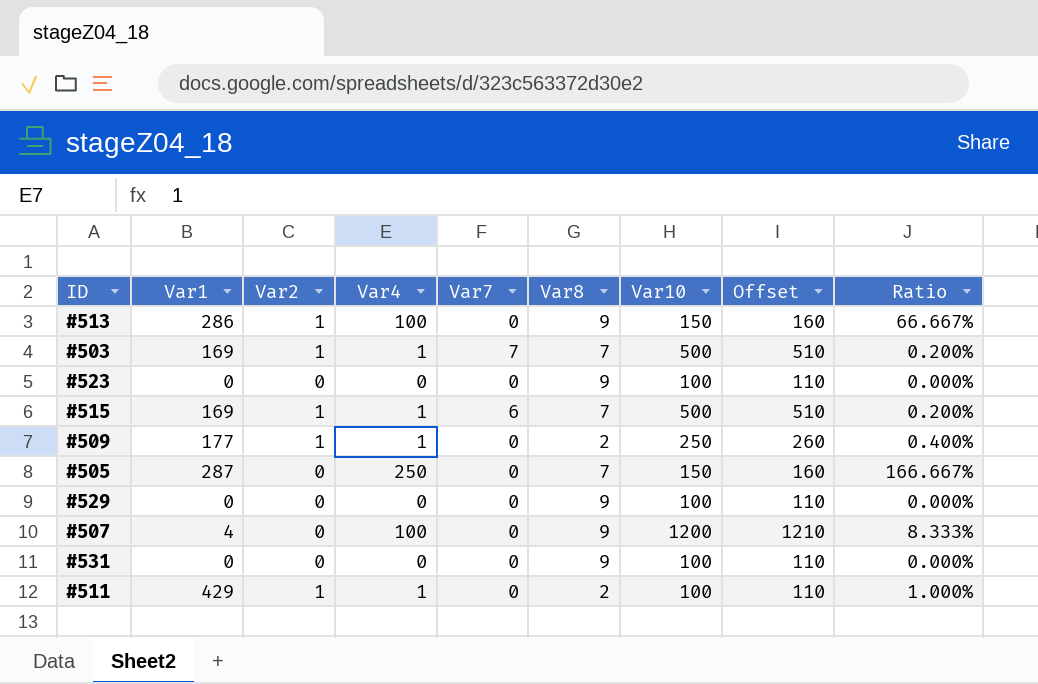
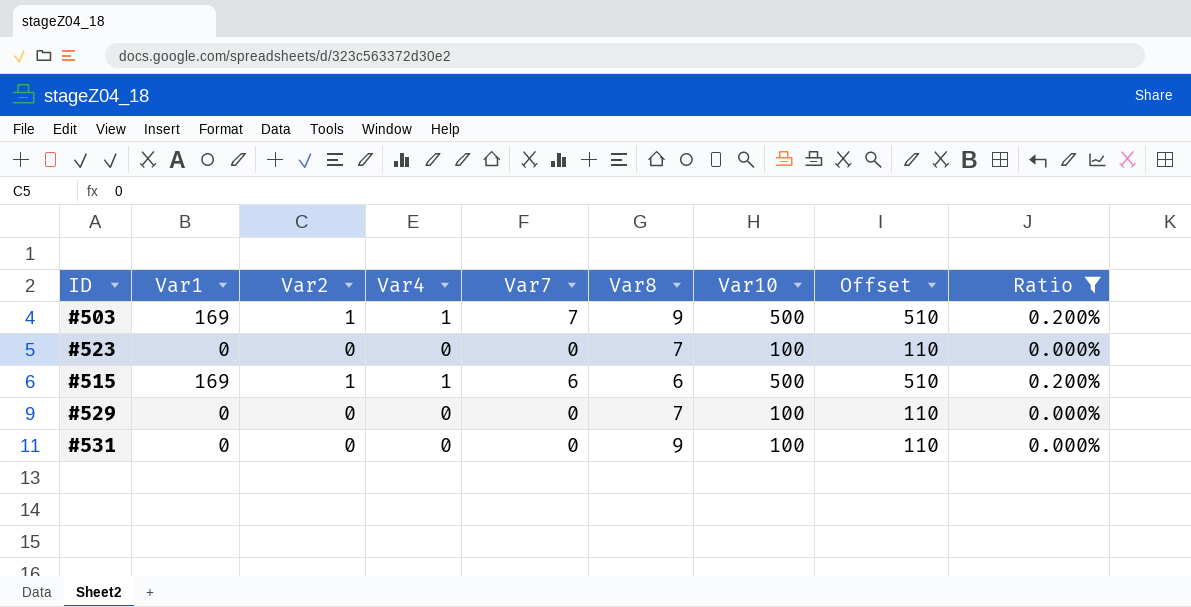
filter: none -> Ratio <= 0.200%
#503 | Var8: 7 -> 9
#523 | Var8: 9 -> 7
#515 | Var8: 7 -> 6
#529 | Var8: 9 -> 7

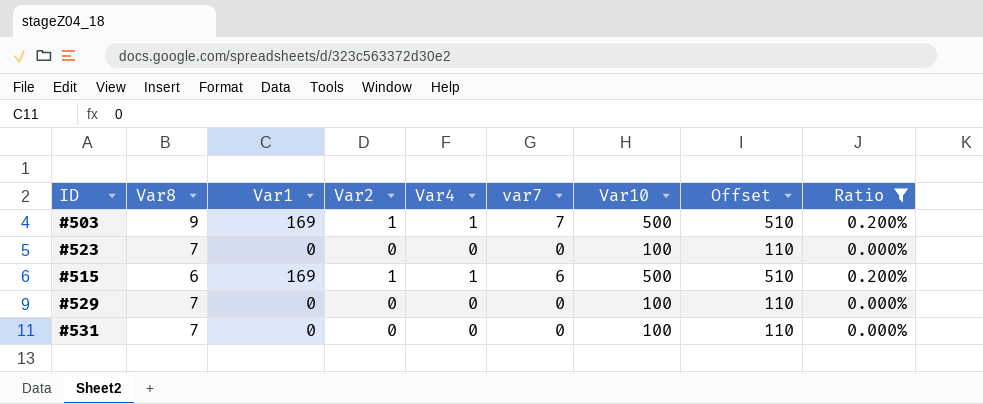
column Var8 | position: 6 -> 2
column name: Var7 -> var7
#531 | Var8: 9 -> 7

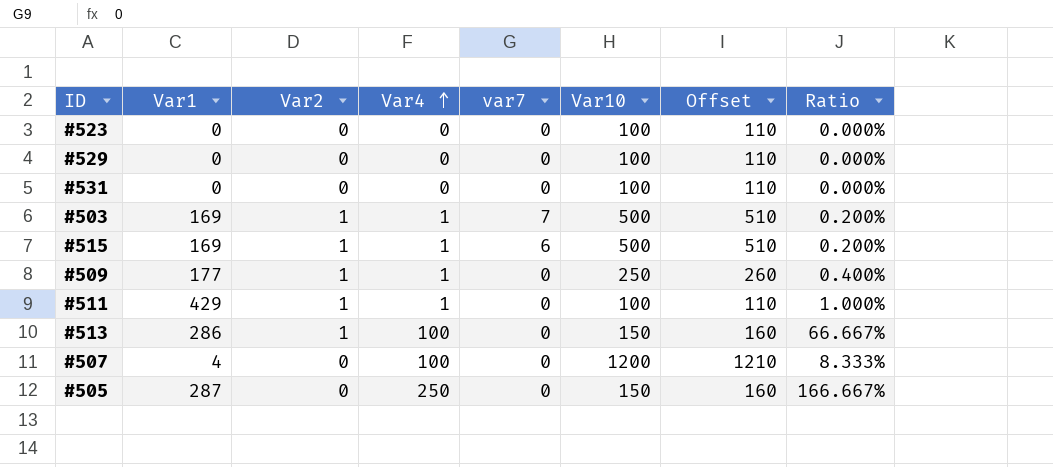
filter: Ratio <= 0.200% -> none
row order: none -> Var4 ascending
column Var8 | position: 2 -> none

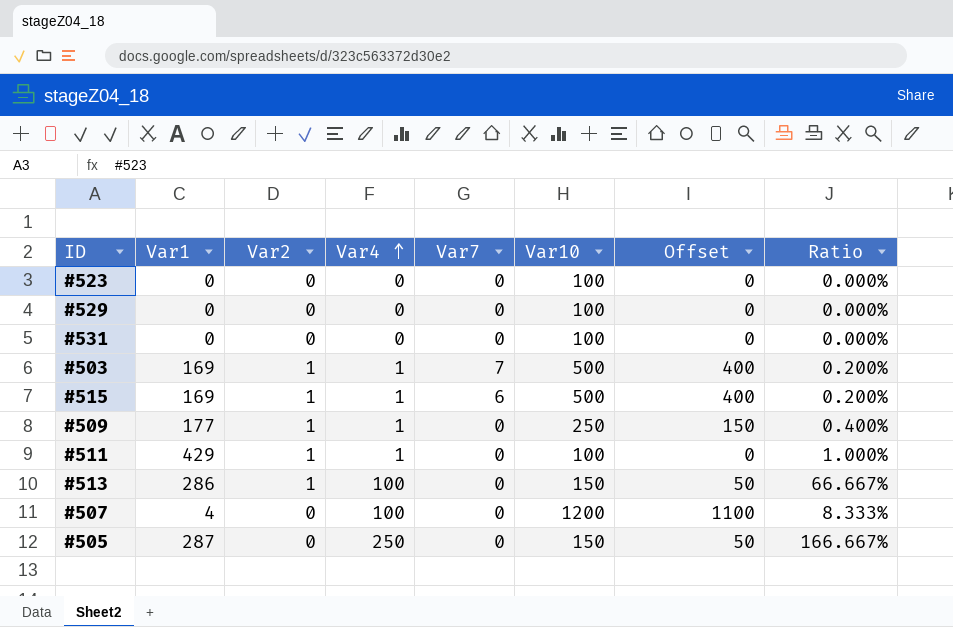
column name: var7 -> Var7
column Offset | formula: [Var10] + 10 -> [Var10] - 100

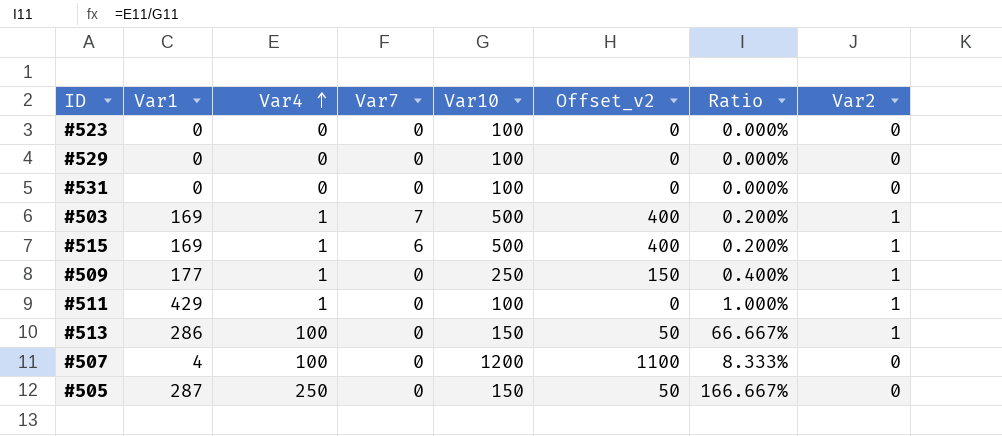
column name: Offset -> Offset_v2
column Var2 | position: 3 -> 8

